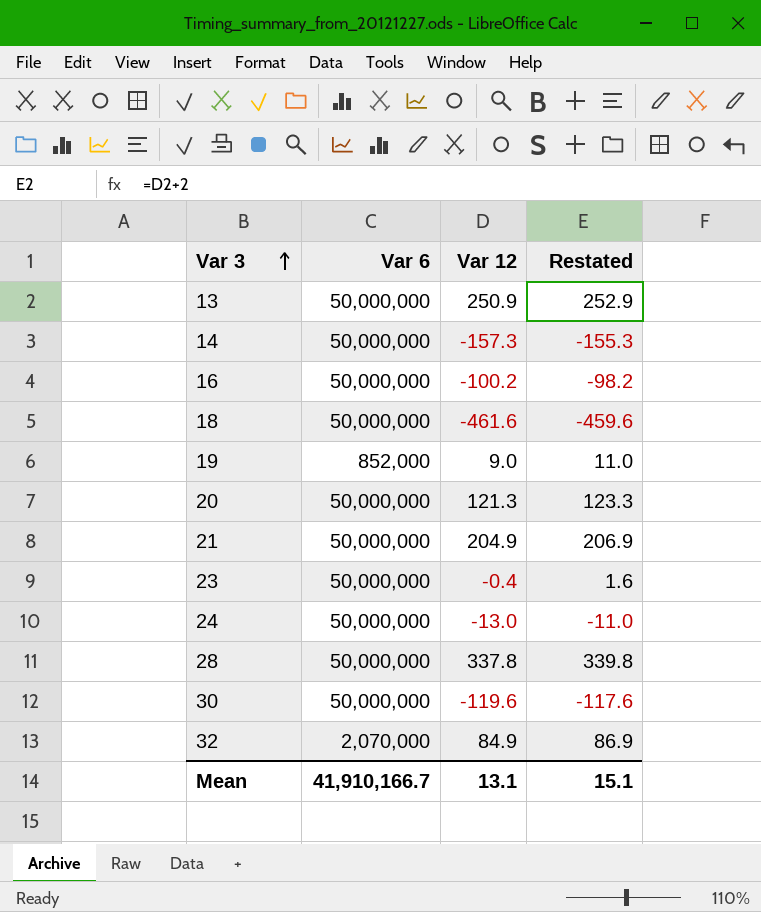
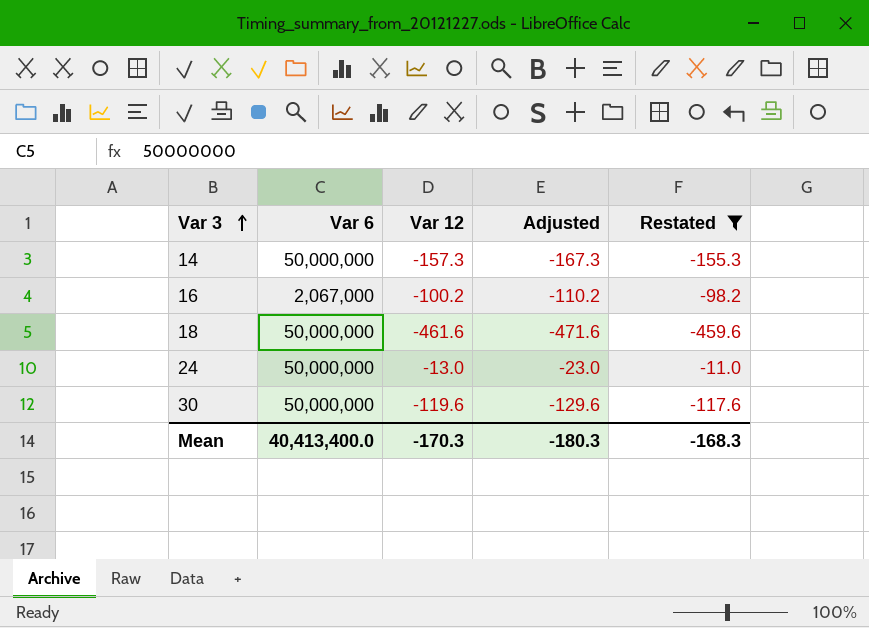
filter: none -> Restated <= -11.0
column Adjusted | formula: none -> [Var 12] - 10
16 | Var 6: 50,000,000 -> 2,067,000
Mean | Var 6: 41,910,166.7 -> 40,413,400.0
Mean | Var 12: 13.1 -> -170.3
Mean | Restated: 15.1 -> -168.3

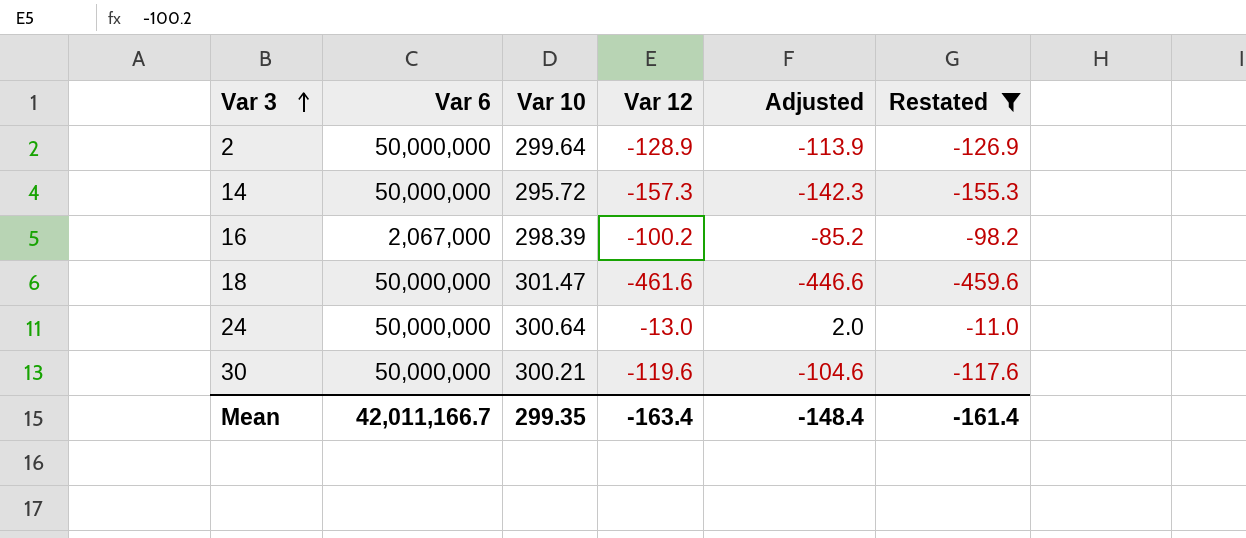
column Var 10 | position: none -> 3
column Adjusted | formula: [Var 12] - 10 -> [Var 12] + 15
row 2: none -> 50,000,000 | 299.64 | -128.9 | -113.9 | -126.9
Mean | Var 6: 40,413,400.0 -> 42,011,166.7
Mean | Var 12: -170.3 -> -163.4
Mean | Adjusted: -180.3 -> -148.4
Mean | Restated: -168.3 -> -161.4

